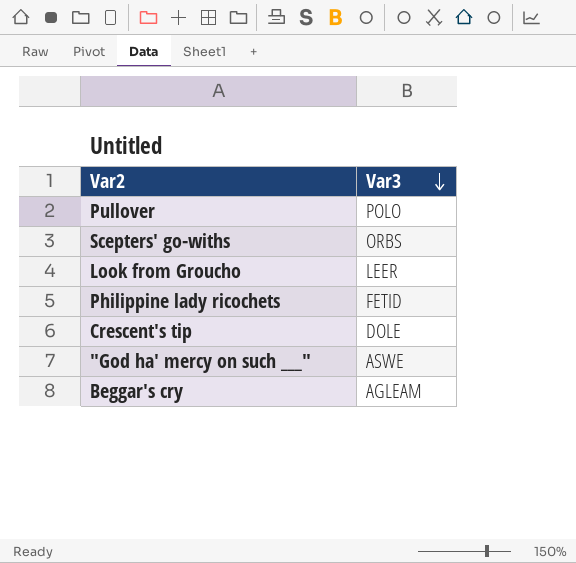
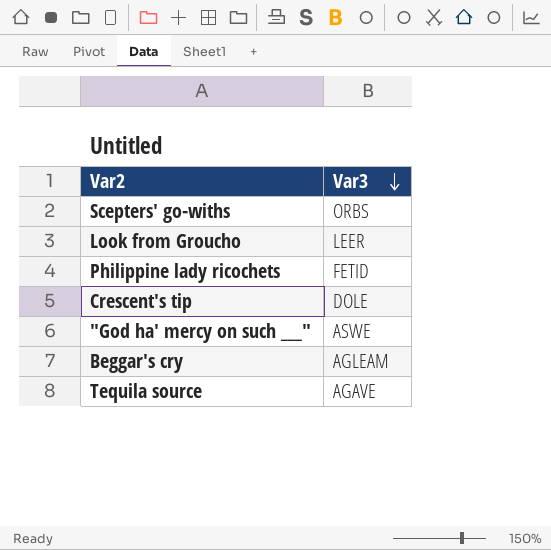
row Pullover: POLO -> none
row Tequila source: none -> AGAVE

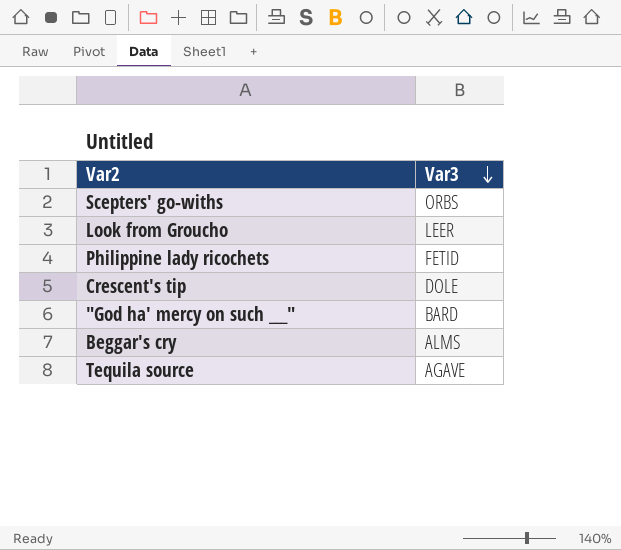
"God ha' mercy on such ___" | Var3: ASWE -> BARD
Beggar's cry | Var3: AGLEAM -> ALMS

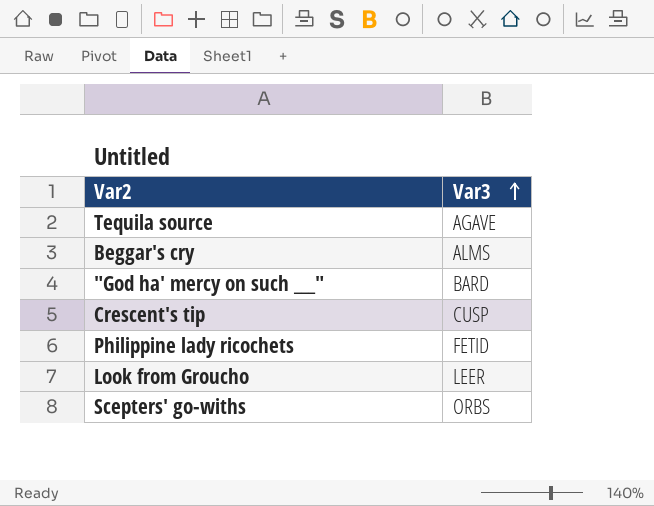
row order: Var3 descending -> Var3 ascending
Crescent's tip | Var3: DOLE -> CUSP

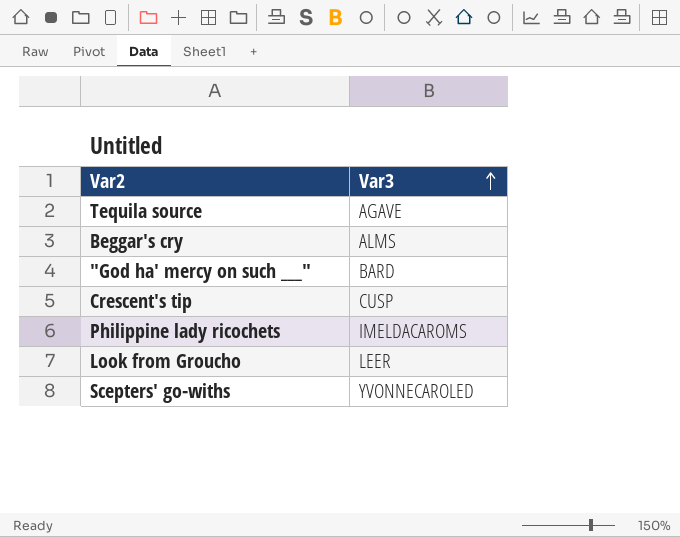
Philippine lady ricochets | Var3: FETID -> IMELDACAROMS
Scepters' go-withs | Var3: ORBS -> YVONNECAROLED

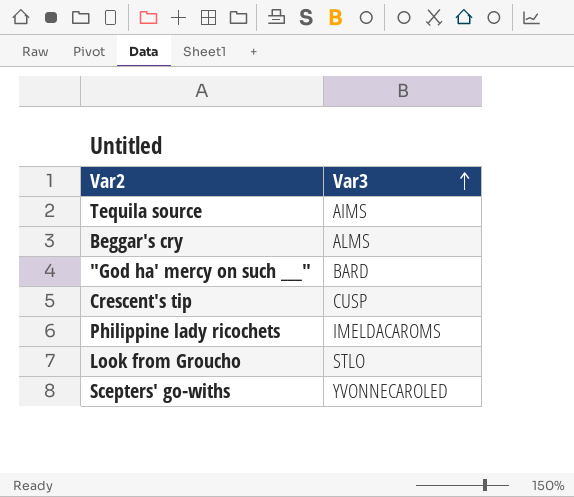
Tequila source | Var3: AGAVE -> AIMS
Look from Groucho | Var3: LEER -> STLO

